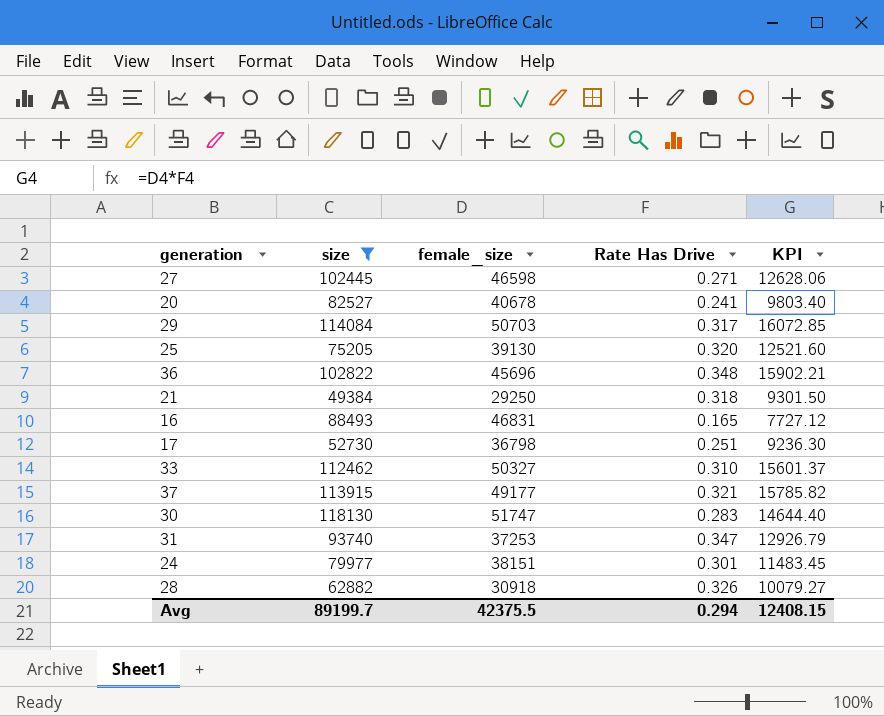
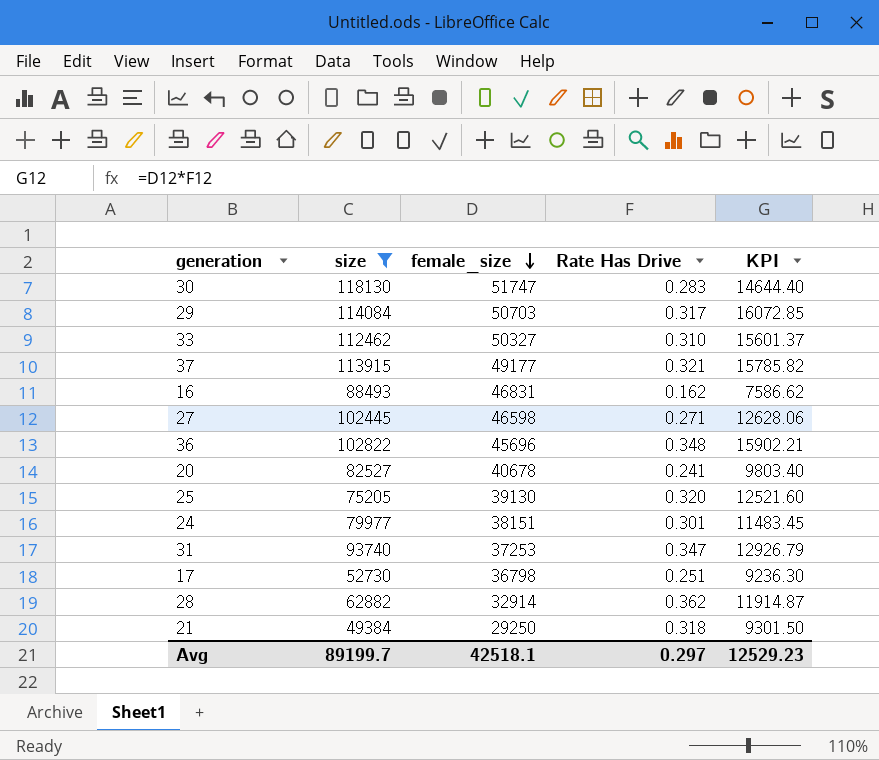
row order: none -> female_size descending
16 | Rate Has Drive: 0.165 -> 0.162
16 | KPI: 7727.12 -> 7586.62
28 | female_size: 30918 -> 32914
28 | Rate Has Drive: 0.326 -> 0.362
28 | KPI: 10079.27 -> 11914.87
Avg | female_size: 42375.5 -> 42518.1
Avg | Rate Has Drive: 0.294 -> 0.297
Avg | KPI: 12408.15 -> 12529.23

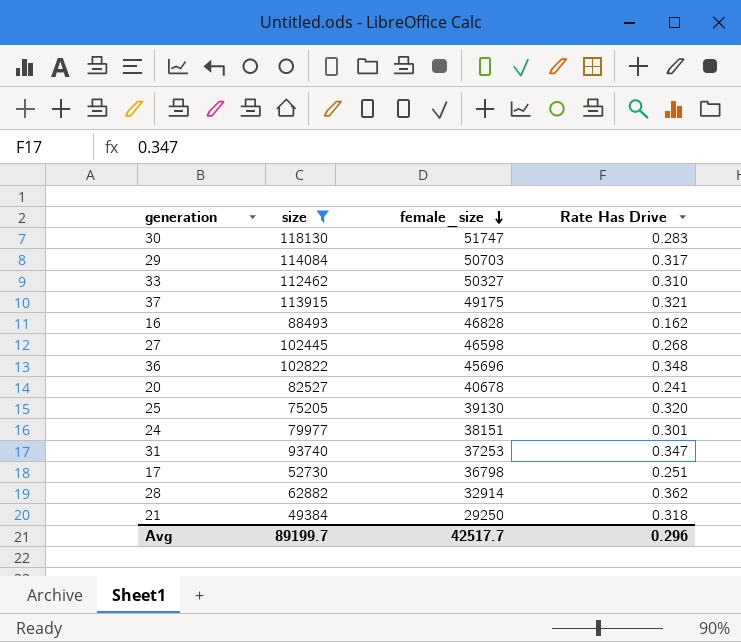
column KPI | formula: [female_size] * [Rate Has Drive] -> none
37 | female_size: 49177 -> 49175
16 | female_size: 46831 -> 46828
27 | Rate Has Drive: 0.271 -> 0.268
Avg | female_size: 42518.1 -> 42517.7
Avg | Rate Has Drive: 0.297 -> 0.296

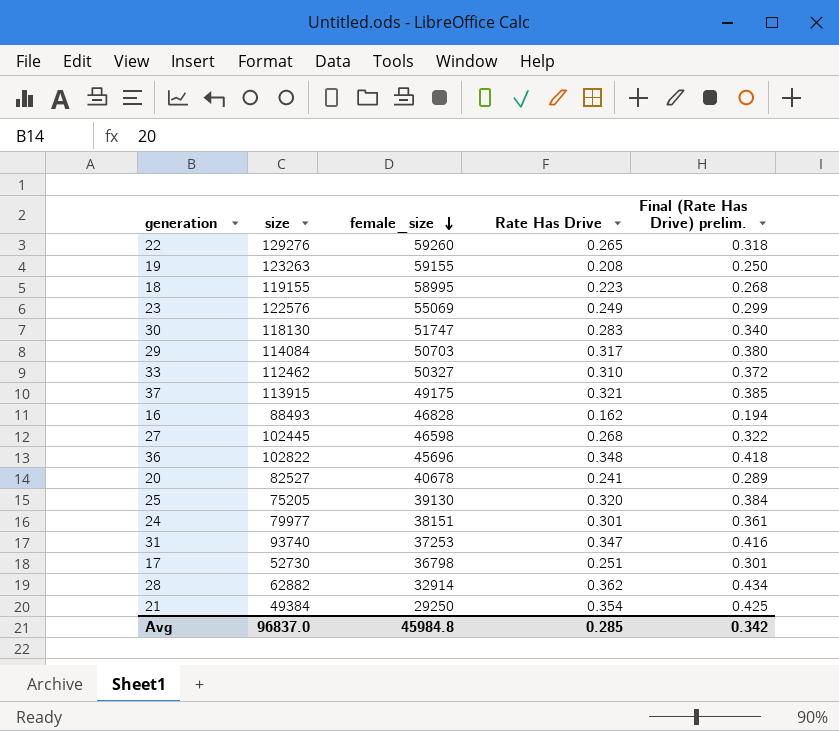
filter: size <= 118130 -> none
column Final (Rate Has Drive) prelim. | formula: none -> [Rate Has Drive] * 1.2
21 | Rate Has Drive: 0.318 -> 0.354
Avg | size: 89199.7 -> 96837.0
Avg | female_size: 42517.7 -> 45984.8
Avg | Rate Has Drive: 0.296 -> 0.285

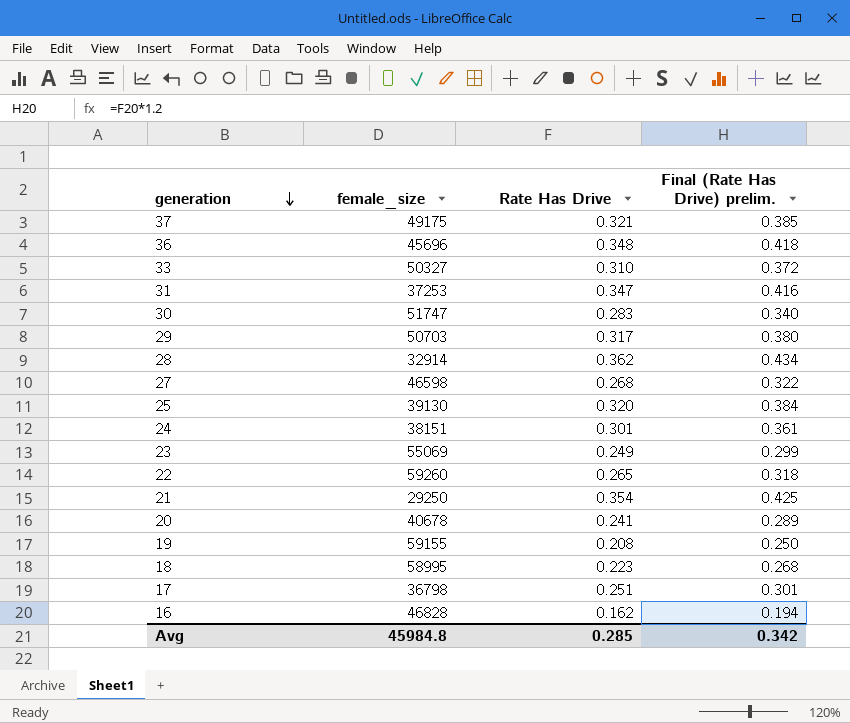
row order: female_size descending -> generation descending
column size | position: 2 -> none

